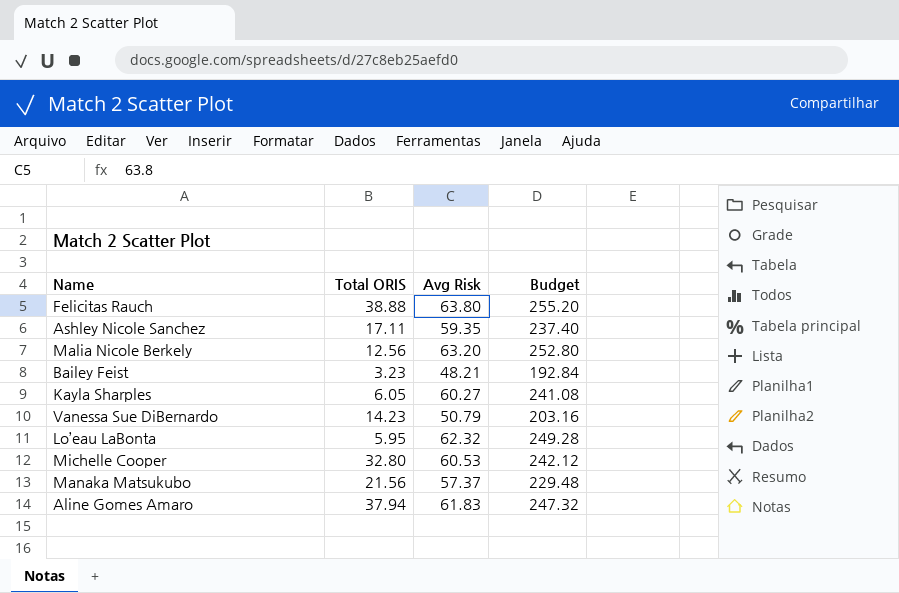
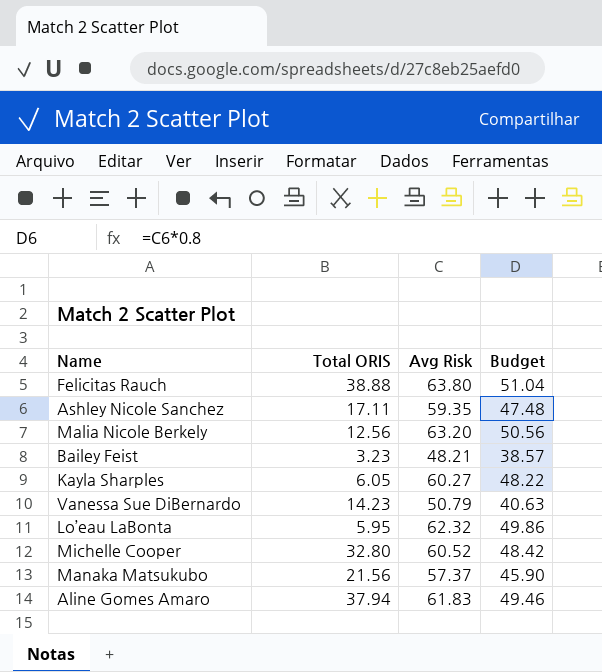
column Budget | formula: [Avg Risk] * 4 -> [Avg Risk] * 0.8
Michelle Cooper | Avg Risk: 60.53 -> 60.52

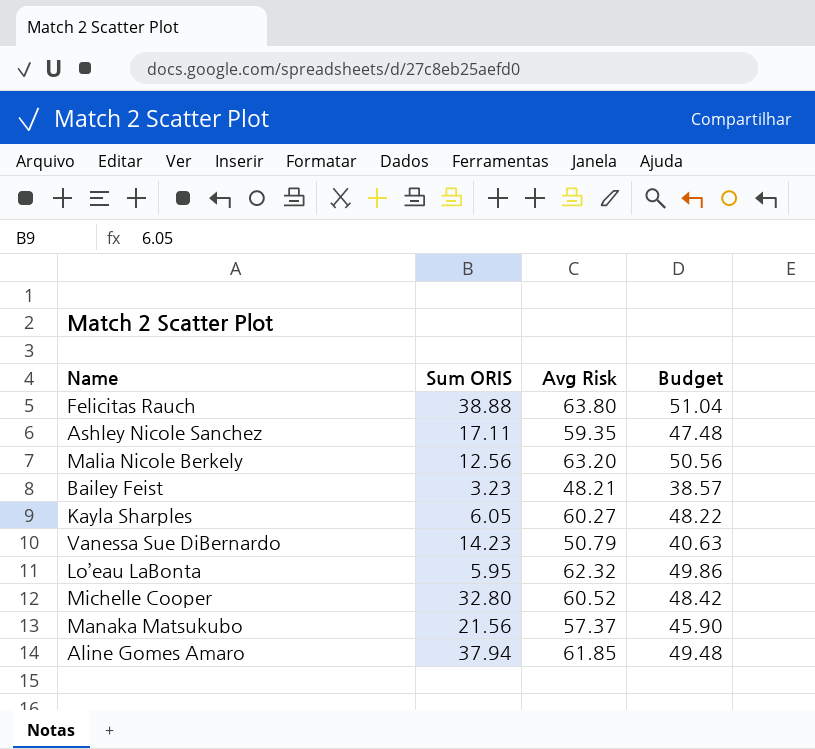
column name: Total ORIS -> Sum ORIS
Aline Gomes Amaro | Avg Risk: 61.83 -> 61.85
Aline Gomes Amaro | Budget: 49.46 -> 49.48

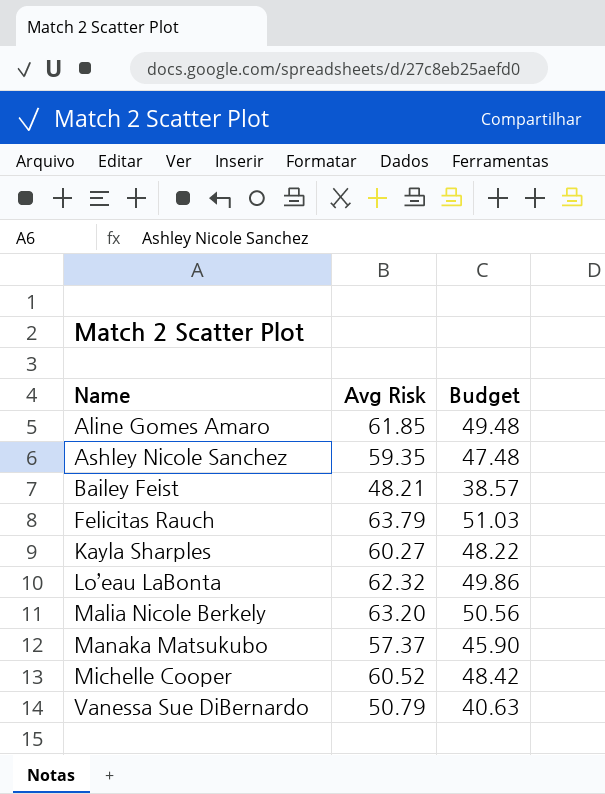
row order: none -> Name ascending
column Sum ORIS | position: 2 -> none
Felicitas Rauch | Avg Risk: 63.80 -> 63.79
Felicitas Rauch | Budget: 51.04 -> 51.03

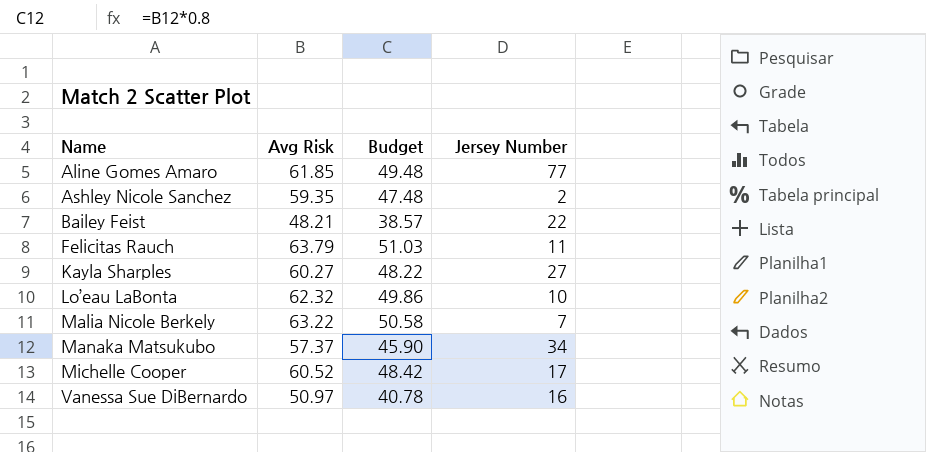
column Jersey Number | position: none -> 4
Malia Nicole Berkely | Avg Risk: 63.20 -> 63.22
Malia Nicole Berkely | Budget: 50.56 -> 50.58
Vanessa Sue DiBernardo | Avg Risk: 50.79 -> 50.97
Vanessa Sue DiBernardo | Budget: 40.63 -> 40.78

